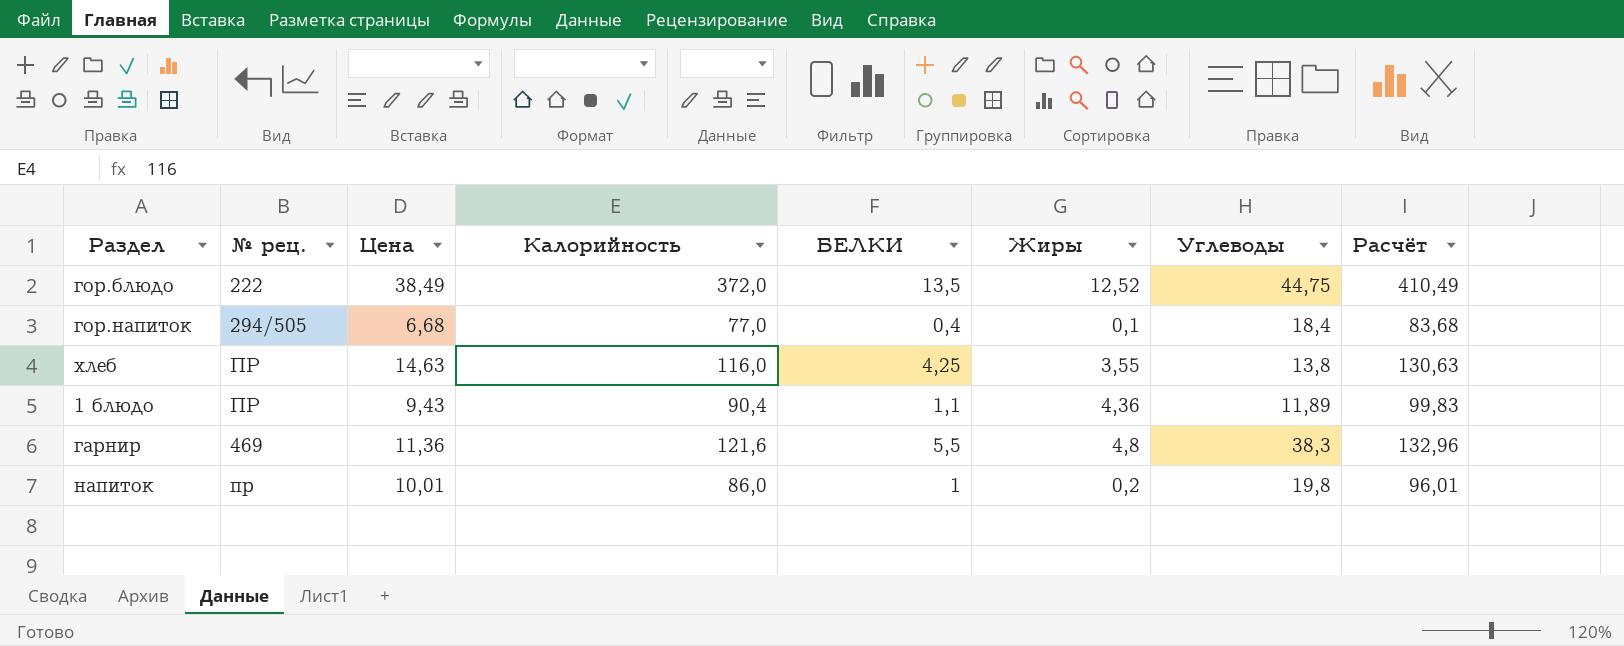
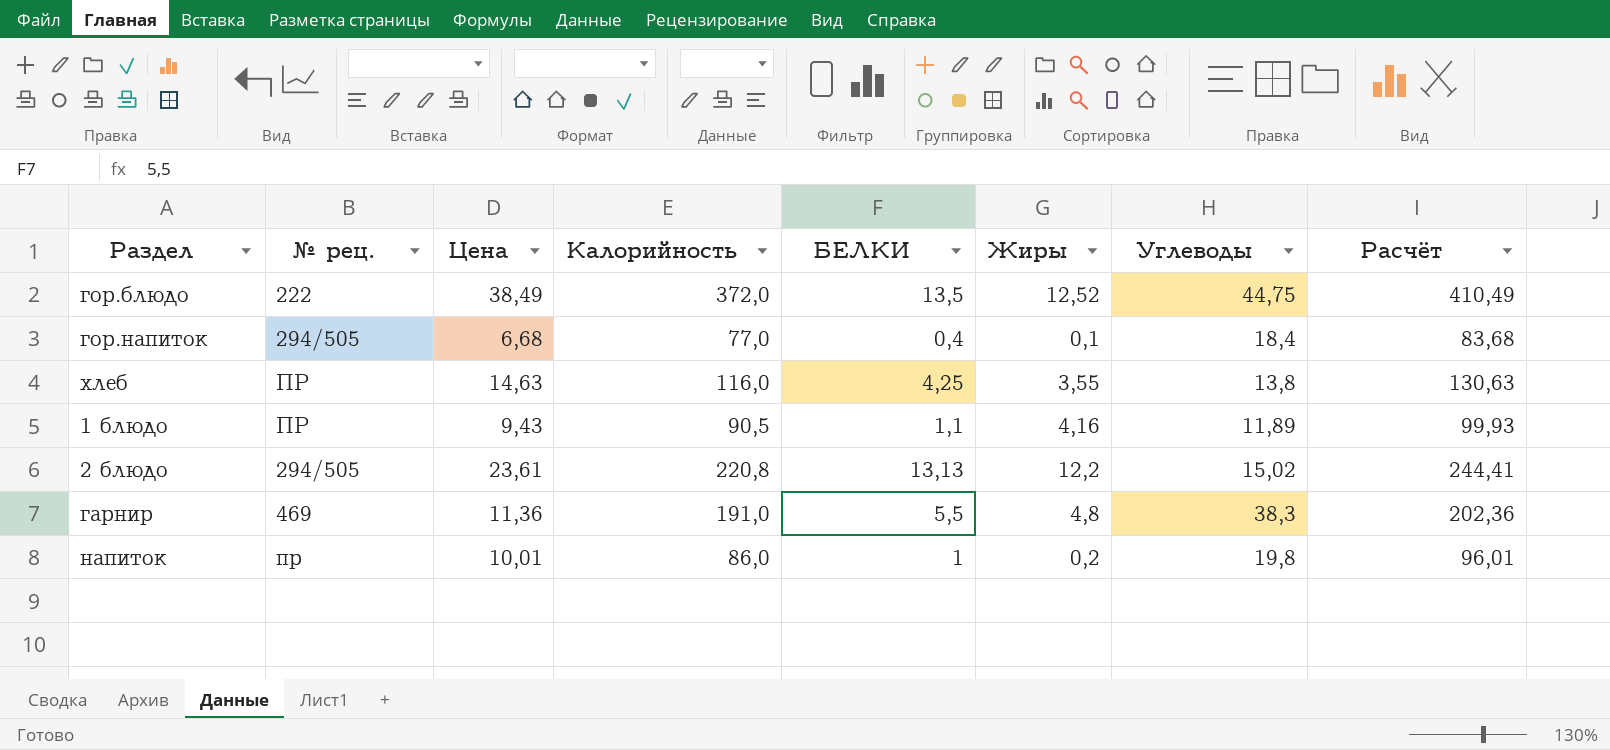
1 блюдо | Калорийность: 90,4 -> 90,5
1 блюдо | Жиры: 4,36 -> 4,16
1 блюдо | Расчёт: 99,83 -> 99,93
row 2 блюдо: none -> 294/505 | 23,61 | 220,8 | 13,13 | 12,2 | 15,02 | 244,41
гарнир | Калорийность: 121,6 -> 191,0
гарнир | Расчёт: 132,96 -> 202,36

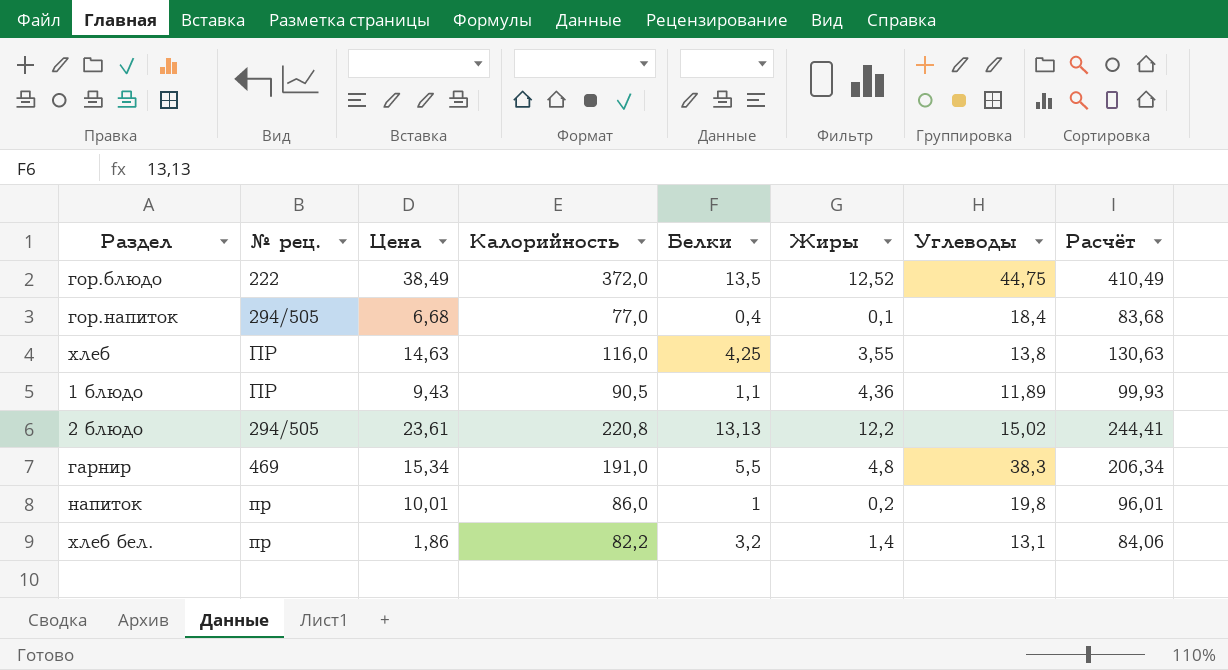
column name: БЕЛКИ -> Белки
1 блюдо | Жиры: 4,16 -> 4,36
гарнир | Цена: 11,36 -> 15,34
гарнир | Расчёт: 202,36 -> 206,34
row хлеб бел.: none -> пр | 1,86 | 82,2 | 3,2 | 1,4 | 13,1 | 84,06

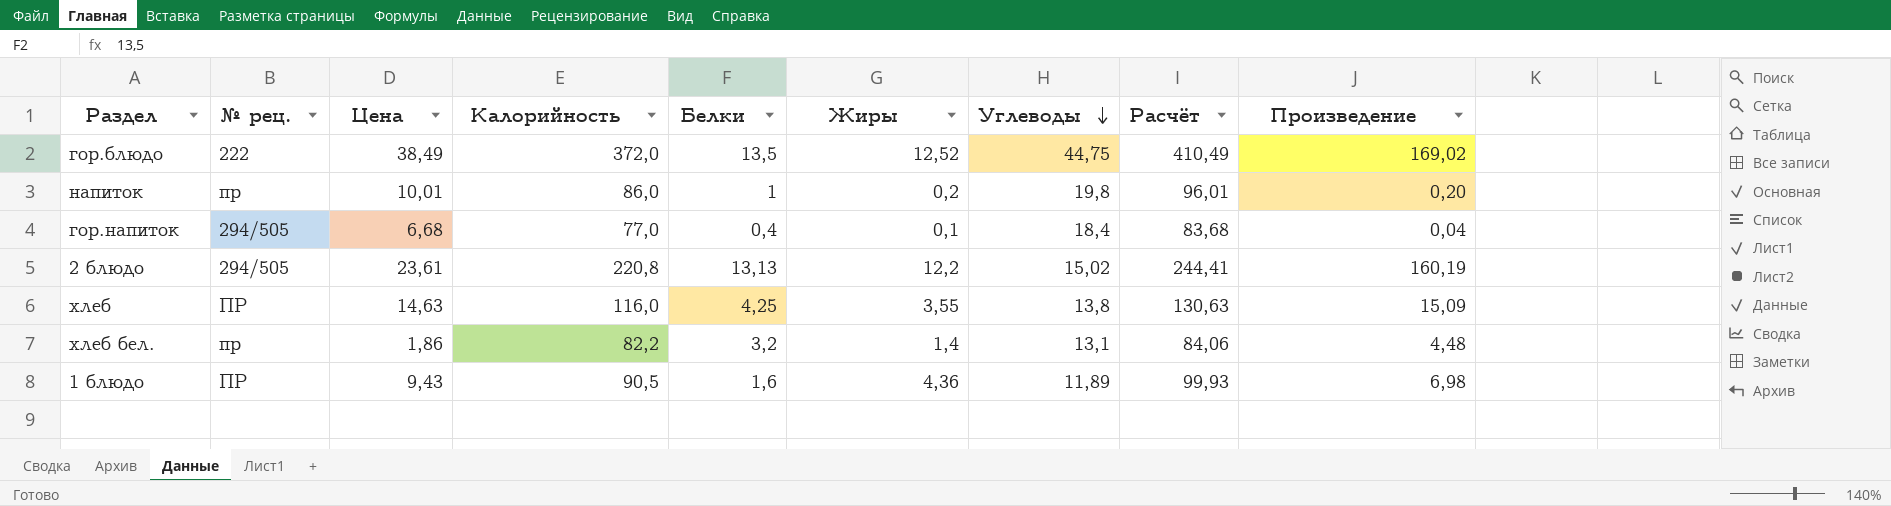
row order: none -> Углеводы descending
column Произведение | formula: none -> [Белки] * [Жиры]
row гарнир: 469 | 15,34 | 191,0 | 5,5 | 4,8 | 38,3 | 206,34 -> none
1 блюдо | Белки: 1,1 -> 1,6

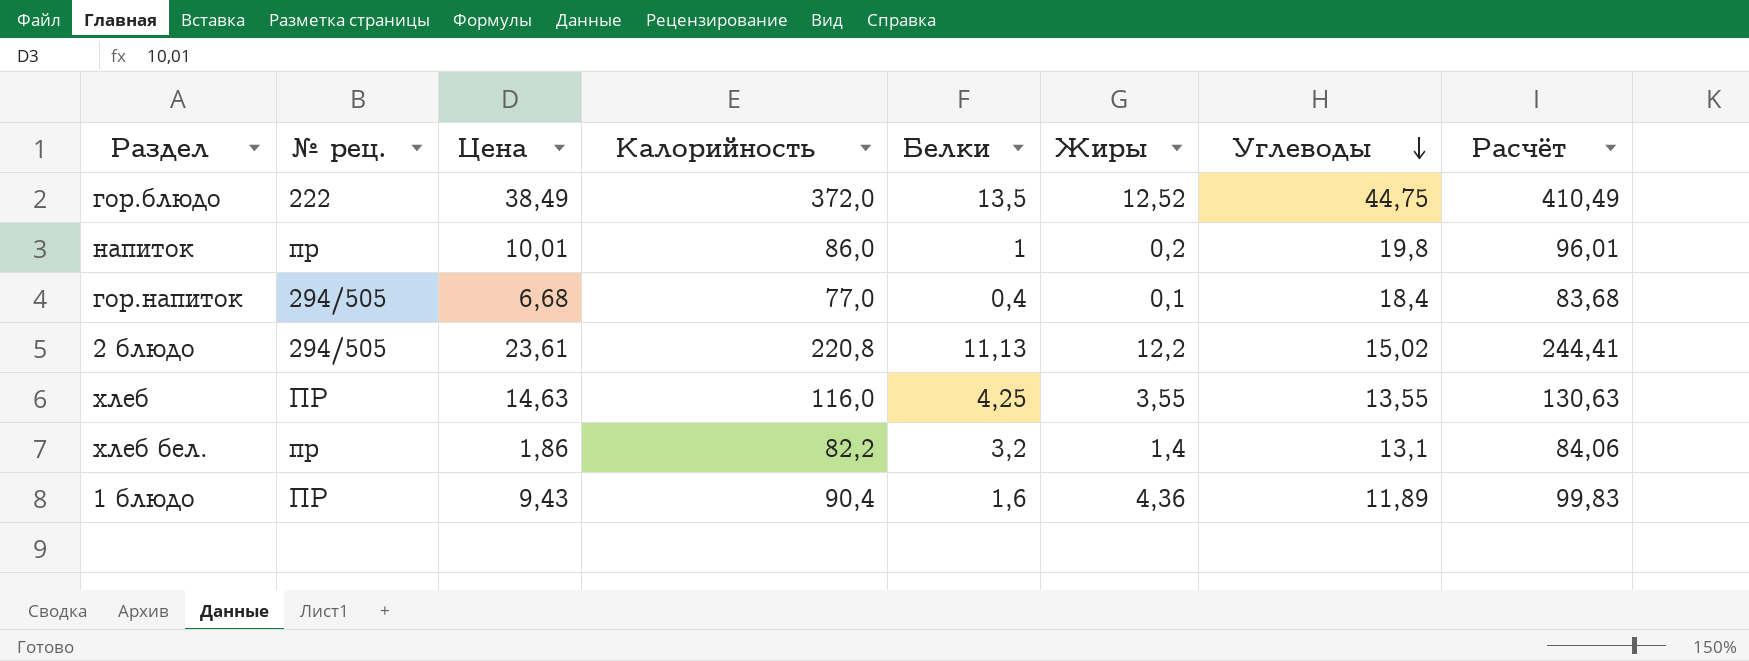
column Произведение | formula: [Белки] * [Жиры] -> none
2 блюдо | Белки: 13,13 -> 11,13
хлеб | Углеводы: 13,8 -> 13,55
1 блюдо | Калорийность: 90,5 -> 90,4
1 блюдо | Расчёт: 99,93 -> 99,83

